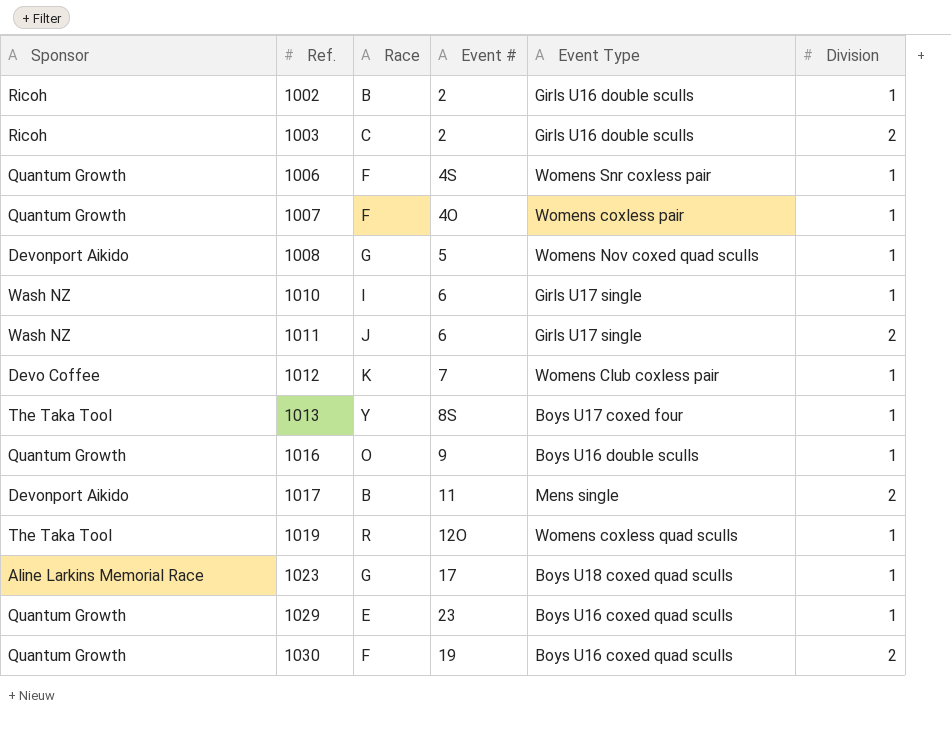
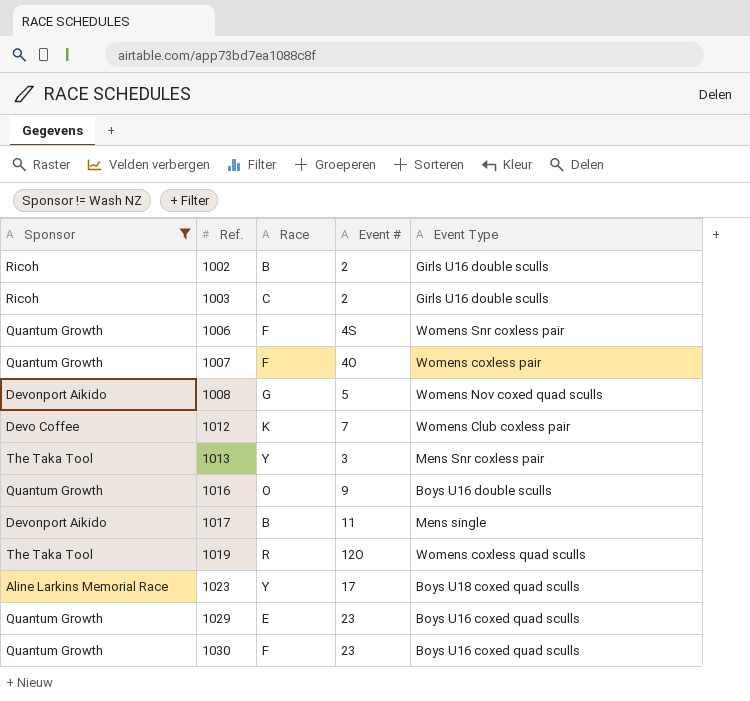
filter: none -> Sponsor != Wash NZ
column Division | position: 6 -> none
1013 | Event #: 8S -> 3
1013 | Event Type: Boys U17 coxed four -> Mens Snr coxless pair
1023 | Race: G -> Y
1030 | Event #: 19 -> 23

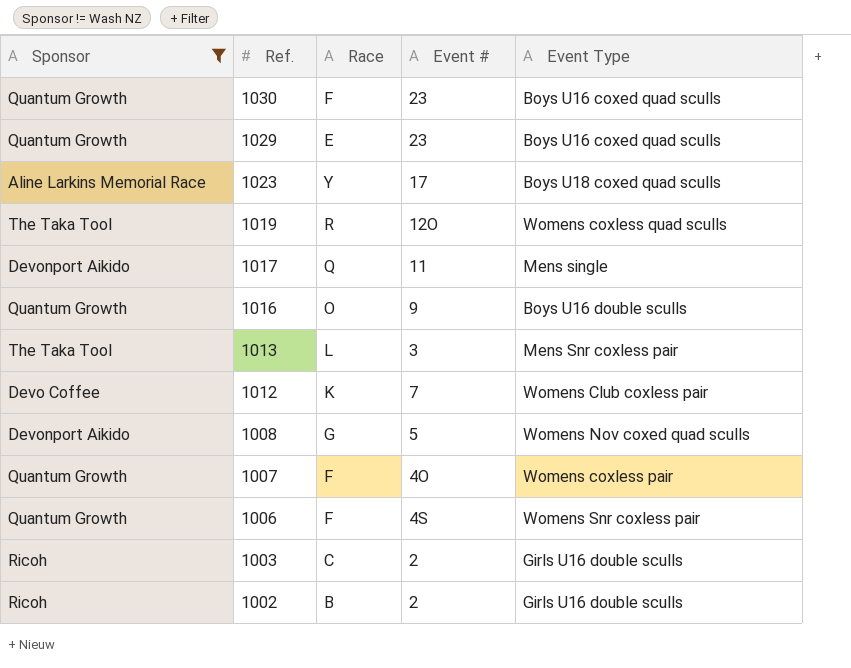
row order: Ref. ascending -> Ref. descending
1017 | Race: B -> Q
1013 | Race: Y -> L

